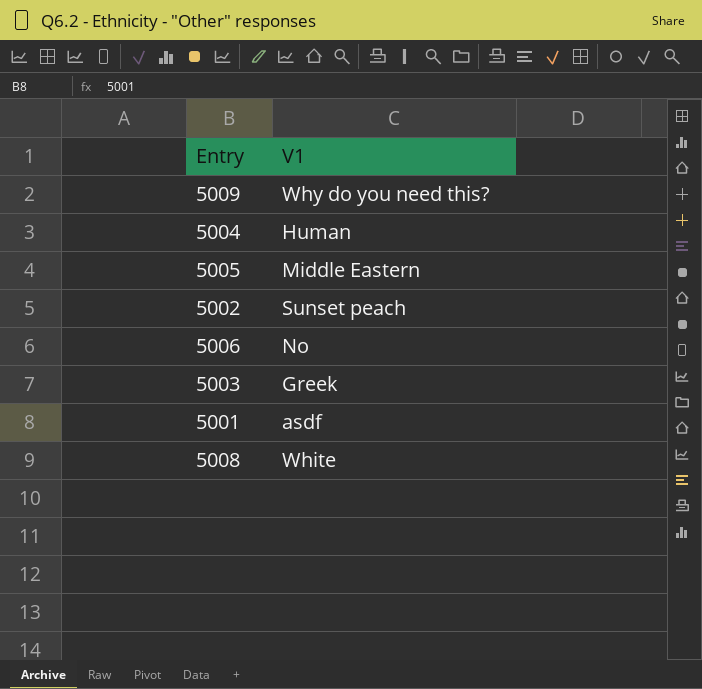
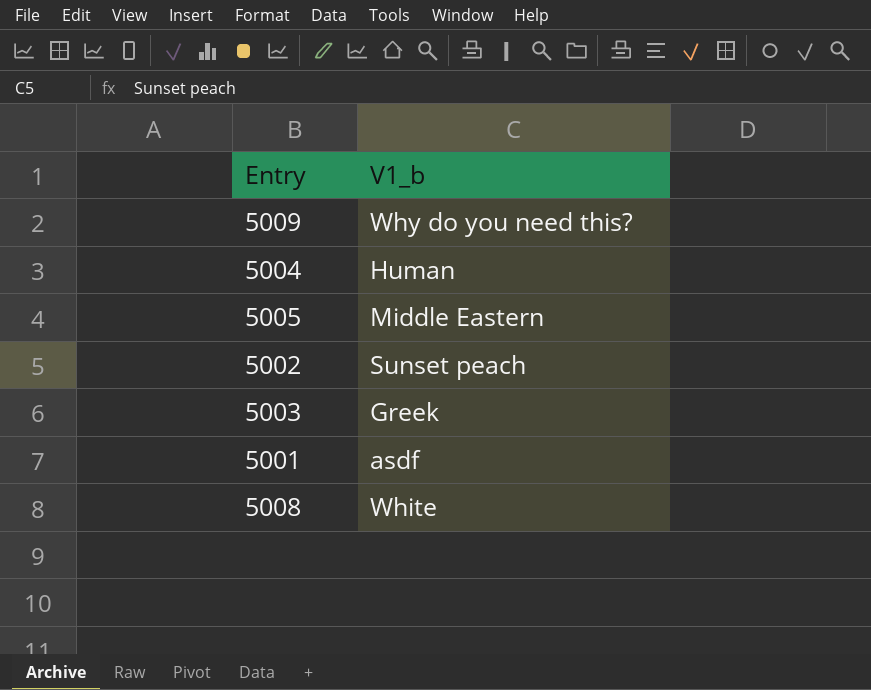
column name: V1 -> V1_b
row 5006: No -> none

